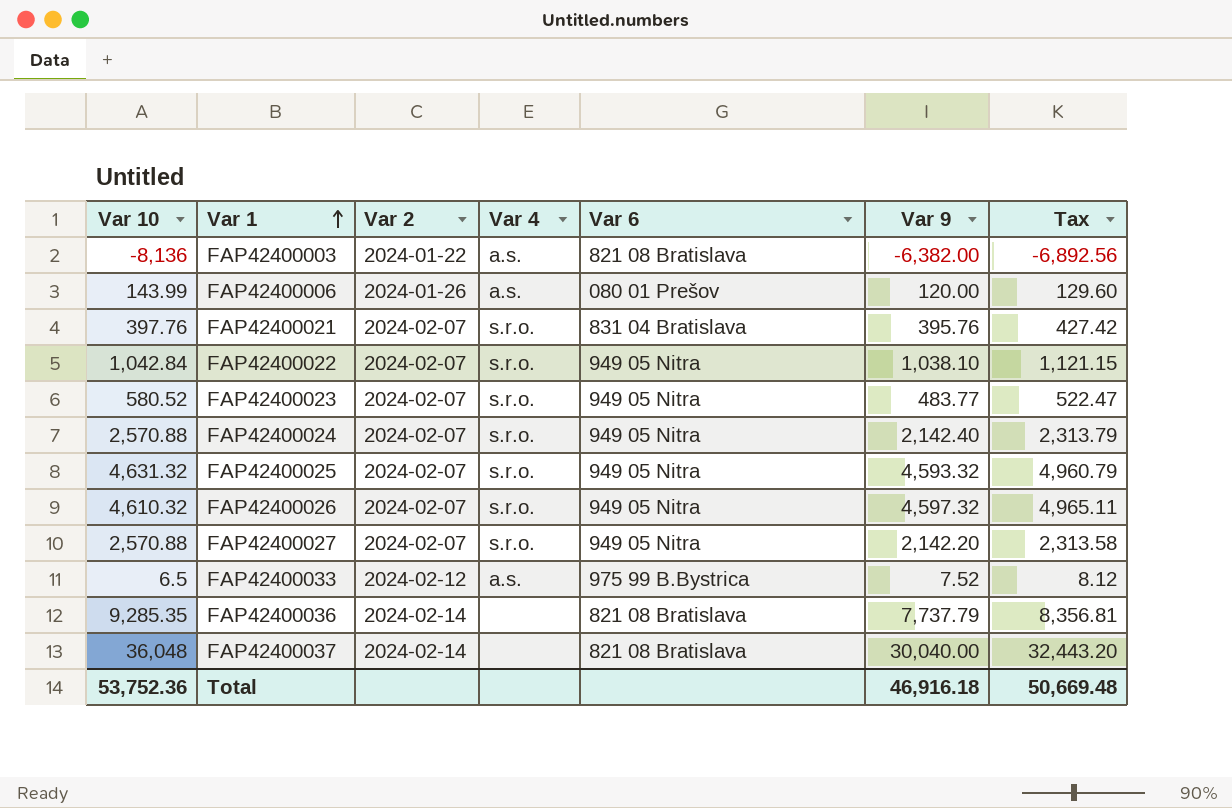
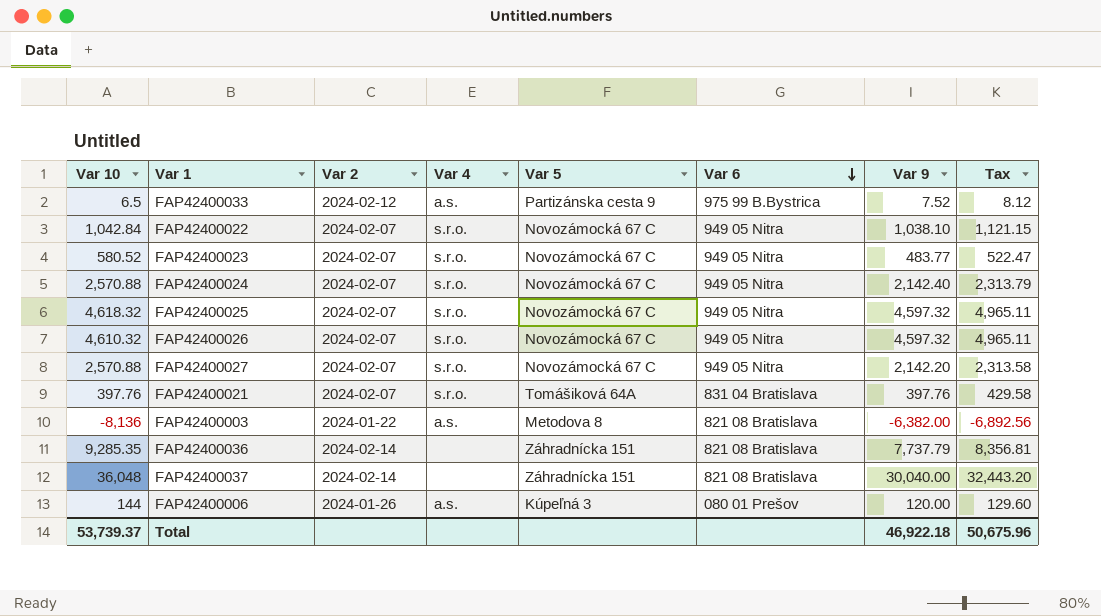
row order: Var 1 ascending -> Var 6 descending
column Var 5 | position: none -> 5
FAP42400025 | Var 10: 4,631.32 -> 4,618.32
FAP42400025 | Var 9: 4,593.32 -> 4,597.32
FAP42400025 | Tax: 4,960.79 -> 4,965.11
FAP42400021 | Var 9: 395.76 -> 397.76
FAP42400021 | Tax: 427.42 -> 429.58
FAP42400006 | Var 10: 143.99 -> 144
Total | Var 10: 53,752.36 -> 53,739.37
Total | Var 9: 46,916.18 -> 46,922.18
Total | Tax: 50,669.48 -> 50,675.96

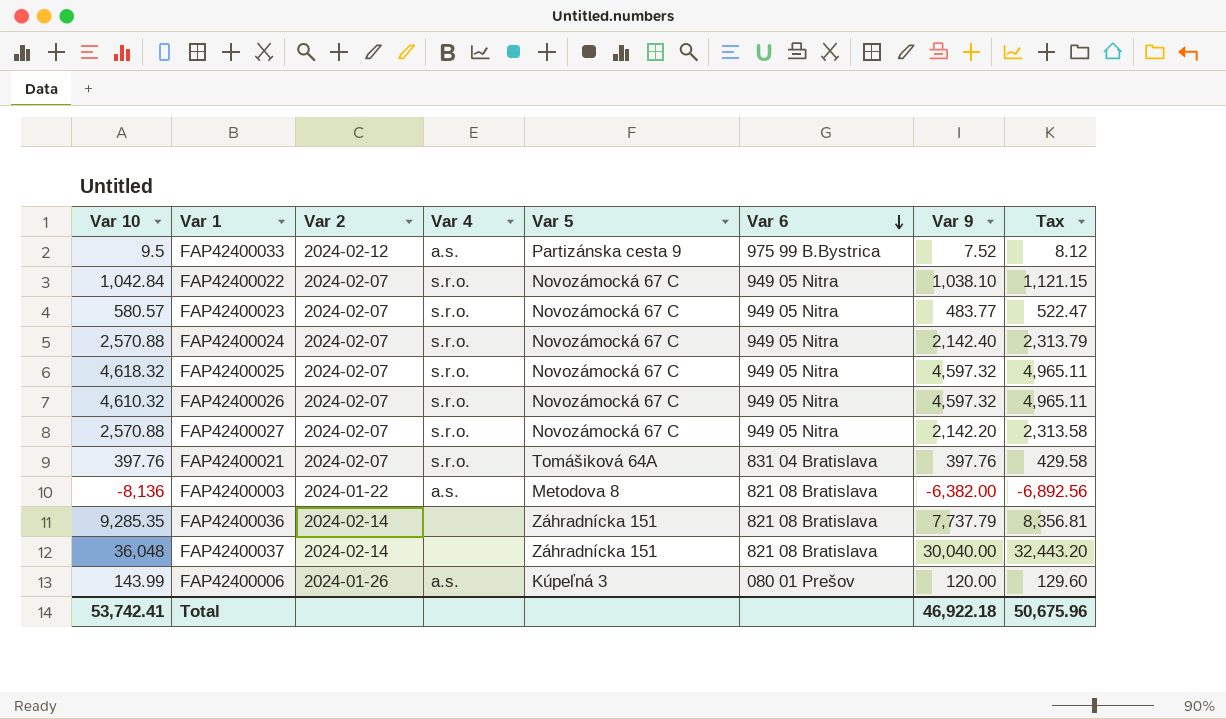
FAP42400033 | Var 10: 6.5 -> 9.5
FAP42400023 | Var 10: 580.52 -> 580.57
FAP42400006 | Var 10: 144 -> 143.99
Total | Var 10: 53,739.37 -> 53,742.41

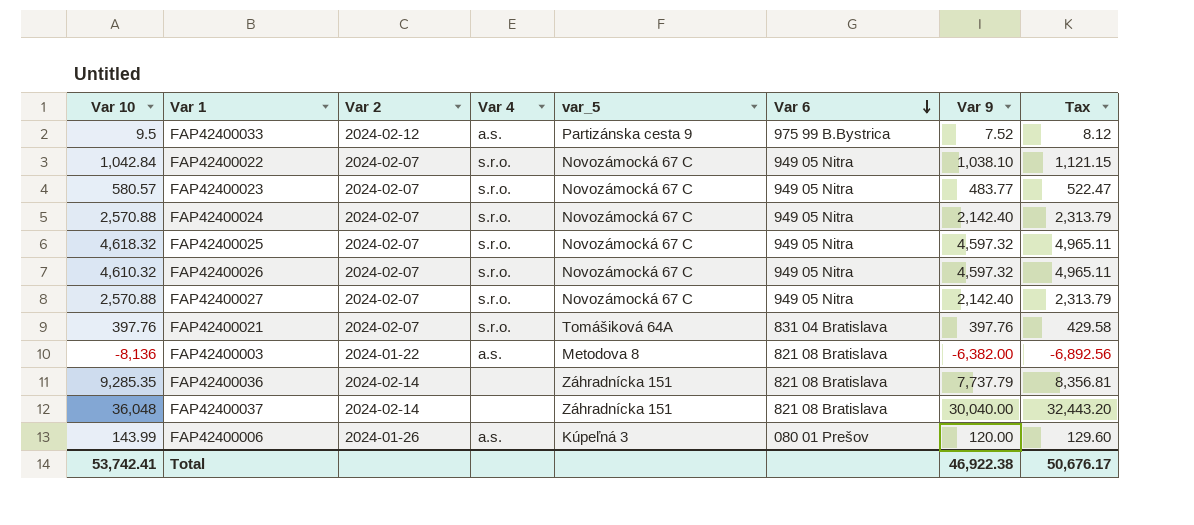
column name: Var 5 -> var_5
FAP42400027 | Var 9: 2,142.20 -> 2,142.40
FAP42400027 | Tax: 2,313.58 -> 2,313.79
Total | Var 9: 46,922.18 -> 46,922.38
Total | Tax: 50,675.96 -> 50,676.17

